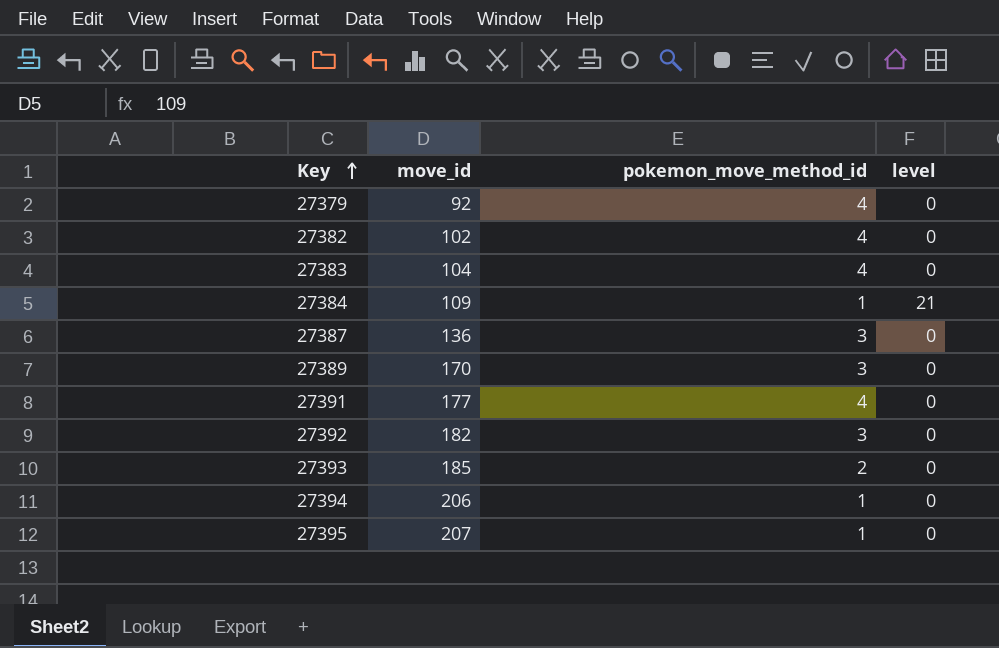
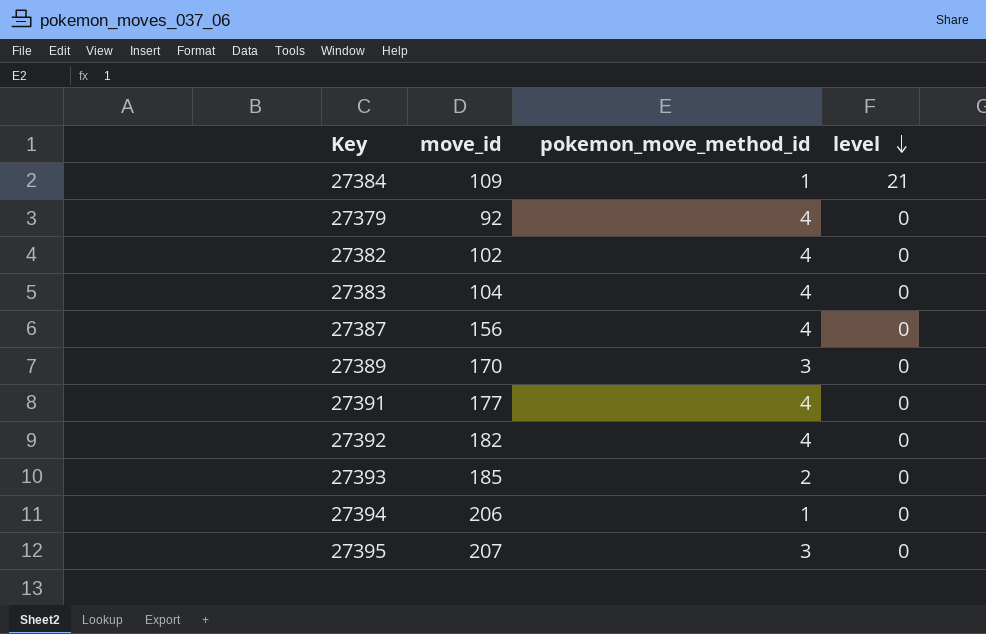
row order: Key ascending -> level descending
27387 | move_id: 136 -> 156
27387 | pokemon_move_method_id: 3 -> 4
27392 | pokemon_move_method_id: 3 -> 4
27395 | pokemon_move_method_id: 1 -> 3

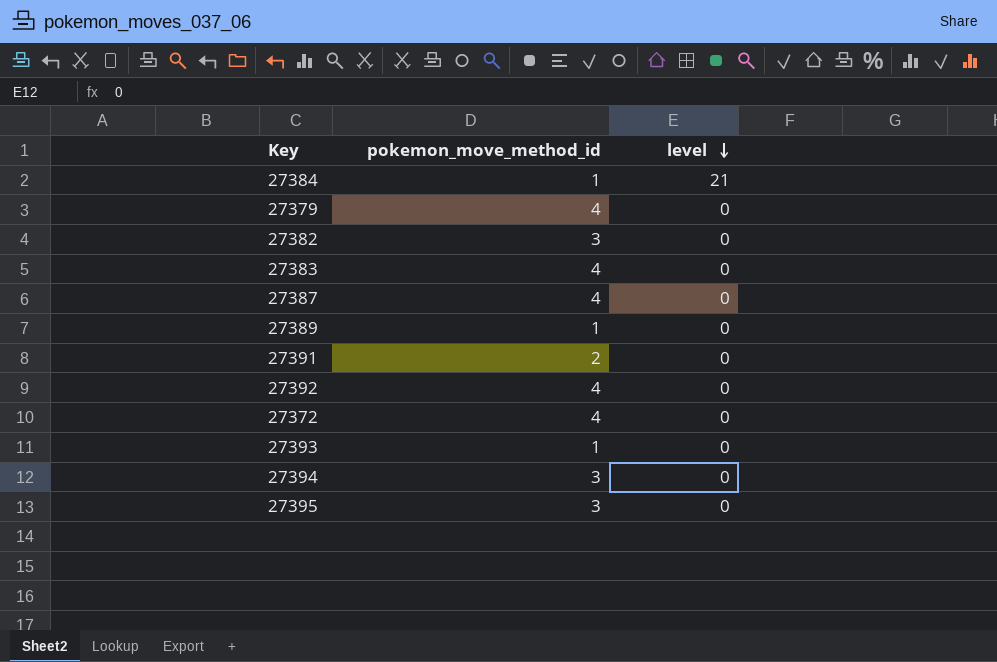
column move_id | position: 2 -> none
27382 | pokemon_move_method_id: 4 -> 3
27389 | pokemon_move_method_id: 3 -> 1
27391 | pokemon_move_method_id: 4 -> 2
row 27372: none -> 4 | 0
27393 | pokemon_move_method_id: 2 -> 1
27394 | pokemon_move_method_id: 1 -> 3

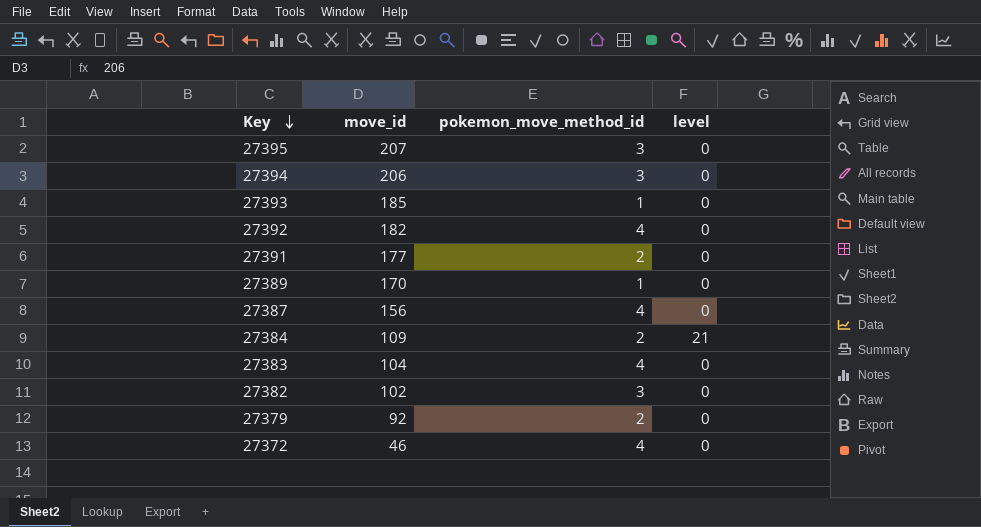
row order: level descending -> Key descending
column move_id | position: none -> 2
27384 | pokemon_move_method_id: 1 -> 2
27379 | pokemon_move_method_id: 4 -> 2

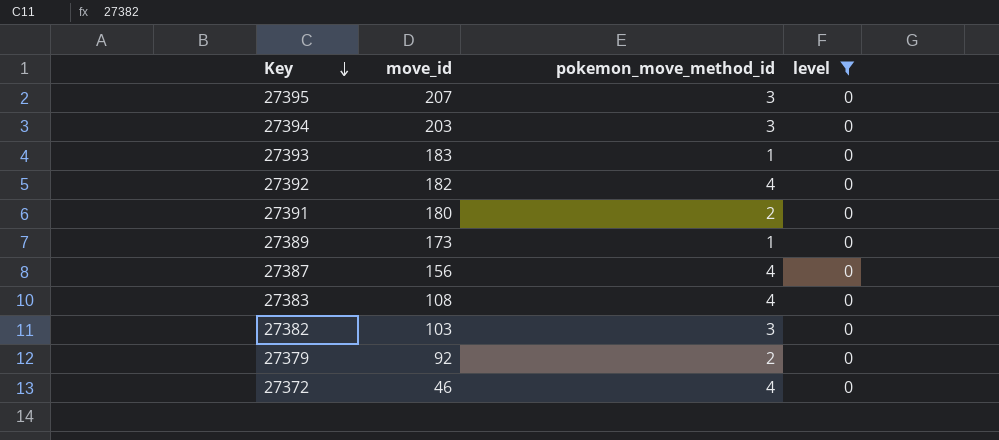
filter: none -> level = 0
27394 | move_id: 206 -> 203
27393 | move_id: 185 -> 183
27391 | move_id: 177 -> 180
27389 | move_id: 170 -> 173
27383 | move_id: 104 -> 108
27382 | move_id: 102 -> 103

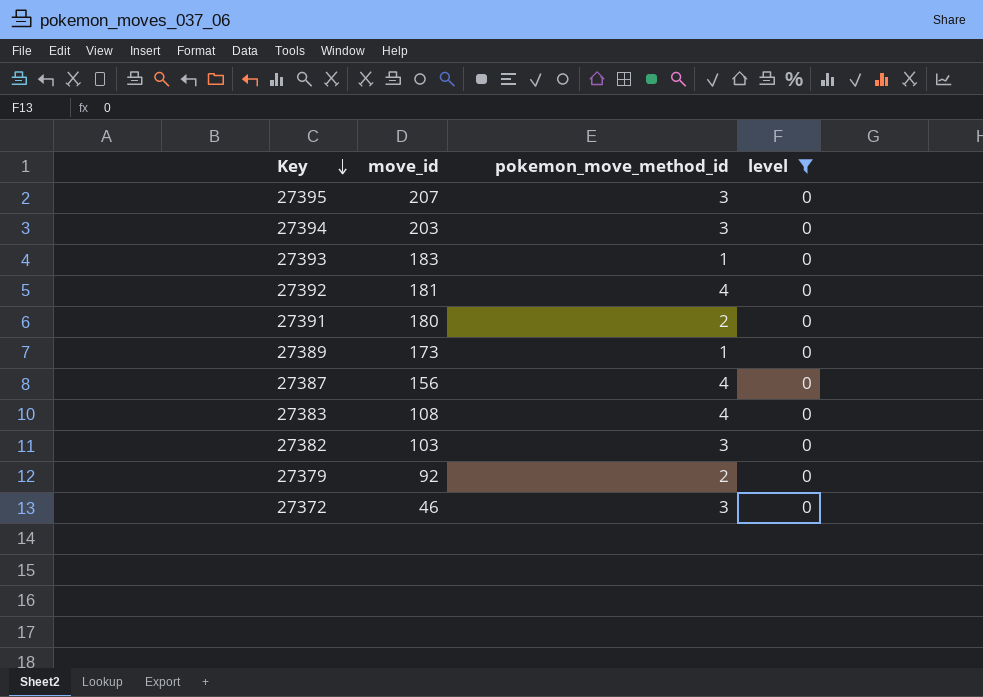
27392 | move_id: 182 -> 181
27372 | pokemon_move_method_id: 4 -> 3

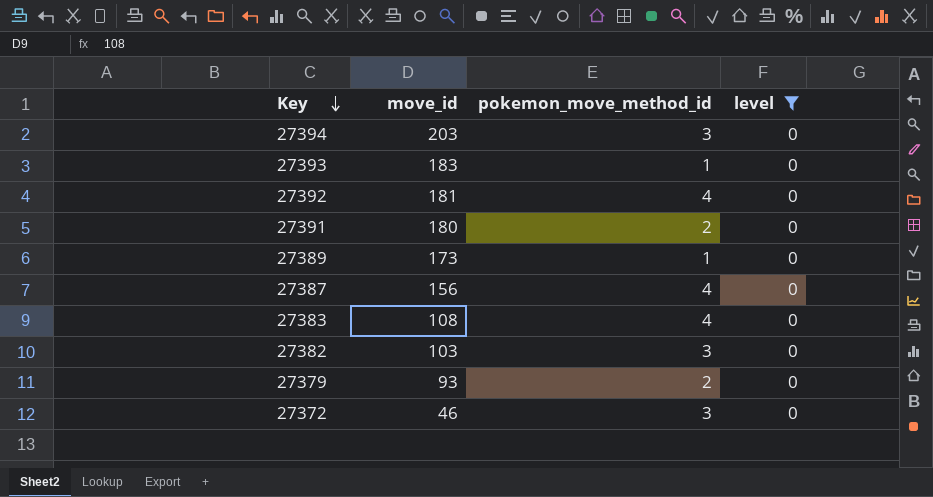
row 27395: 207 | 3 | 0 -> none
27379 | move_id: 92 -> 93

